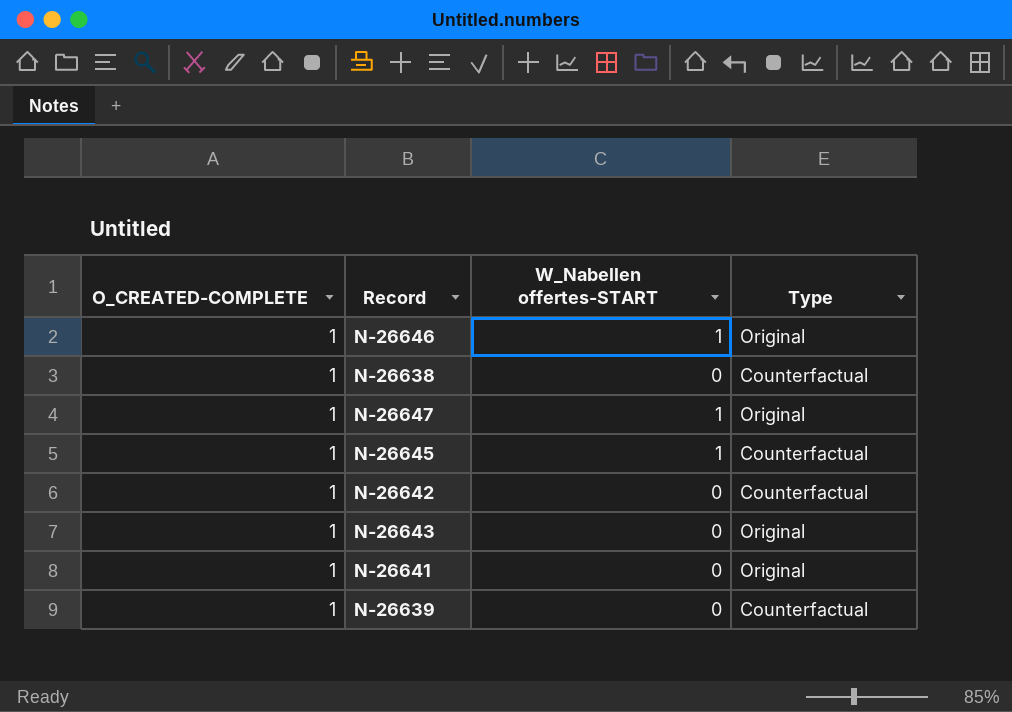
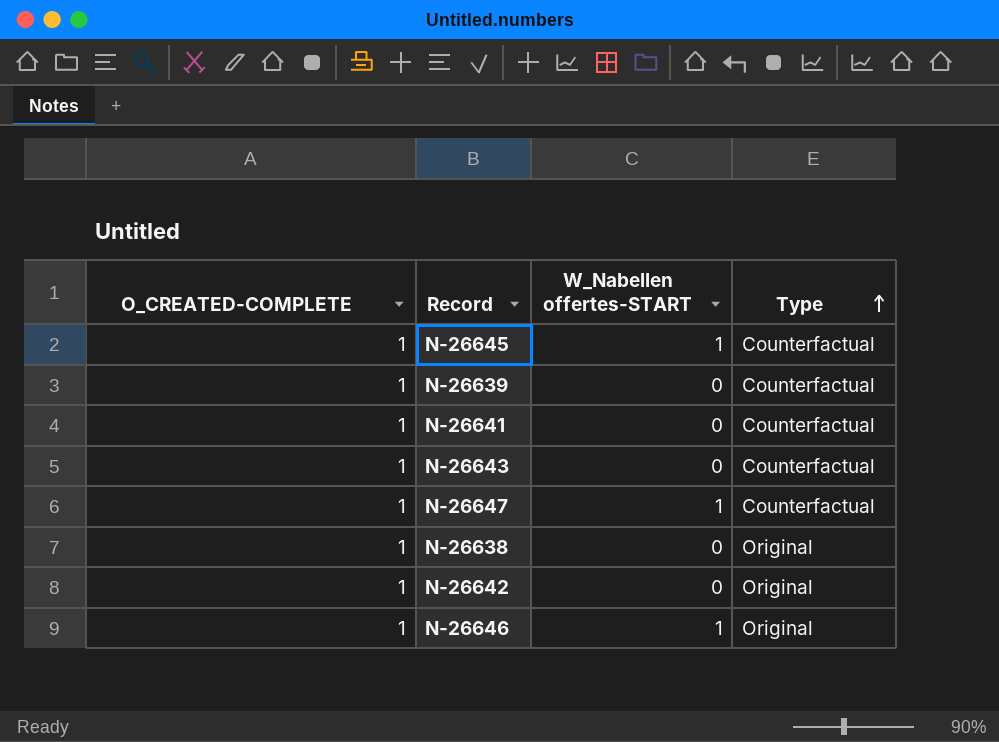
row order: none -> Type ascending
N-26641 | Type: Original -> Counterfactual
N-26643 | Type: Original -> Counterfactual
N-26647 | Type: Original -> Counterfactual
N-26638 | Type: Counterfactual -> Original
N-26642 | Type: Counterfactual -> Original

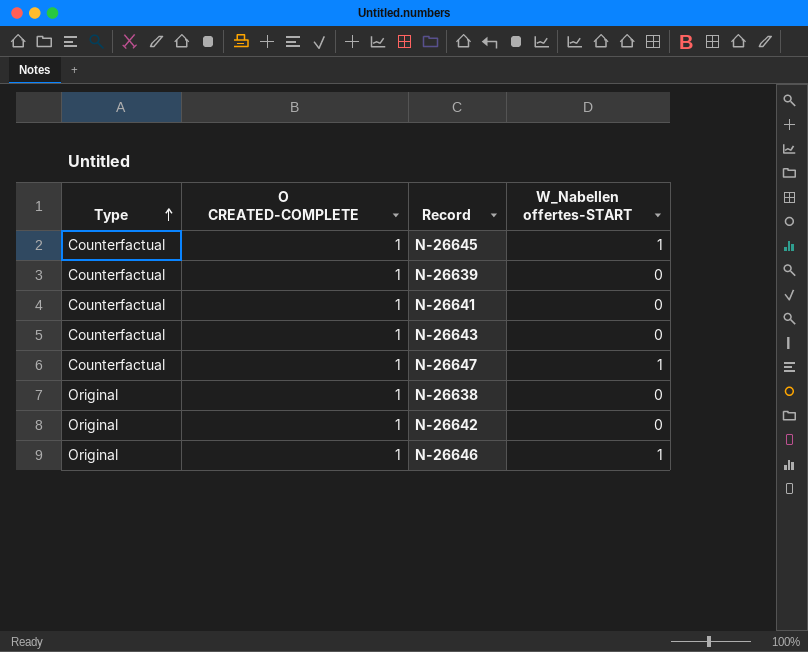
column Type | position: 4 -> 1
column name: O_CREATED-COMPLETE -> O CREATED-COMPLETE

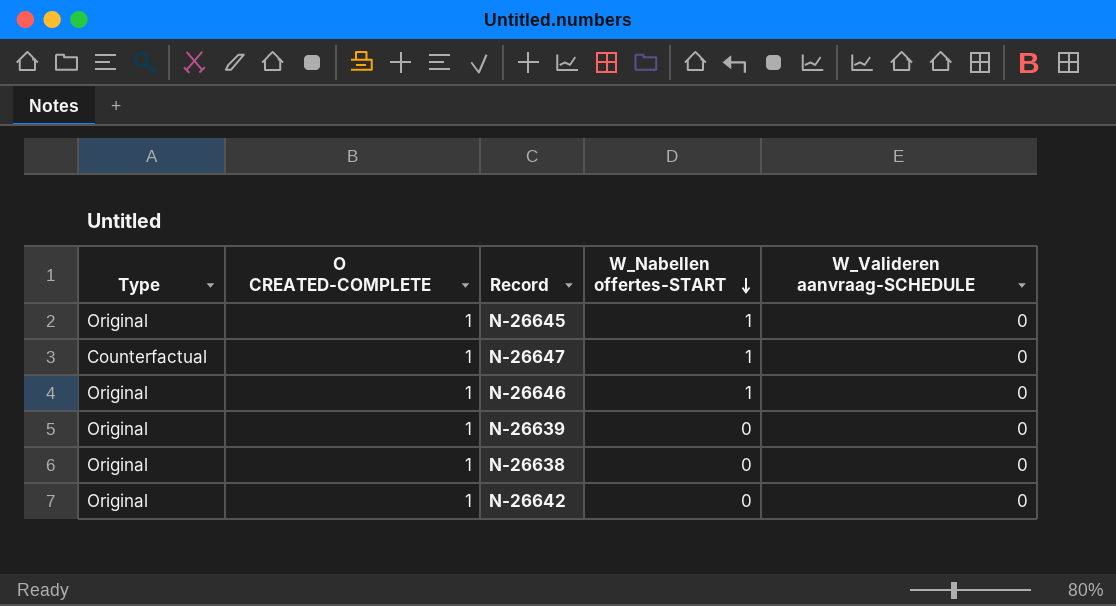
row order: Type ascending -> W_Nabellen offertes-START descending
column W_Valideren aanvraag-SCHEDULE | position: none -> 5
row N-26641: Counterfactual | 1 | 0 -> none
row N-26643: Counterfactual | 1 | 0 -> none
N-26645 | Type: Counterfactual -> Original
N-26639 | Type: Counterfactual -> Original

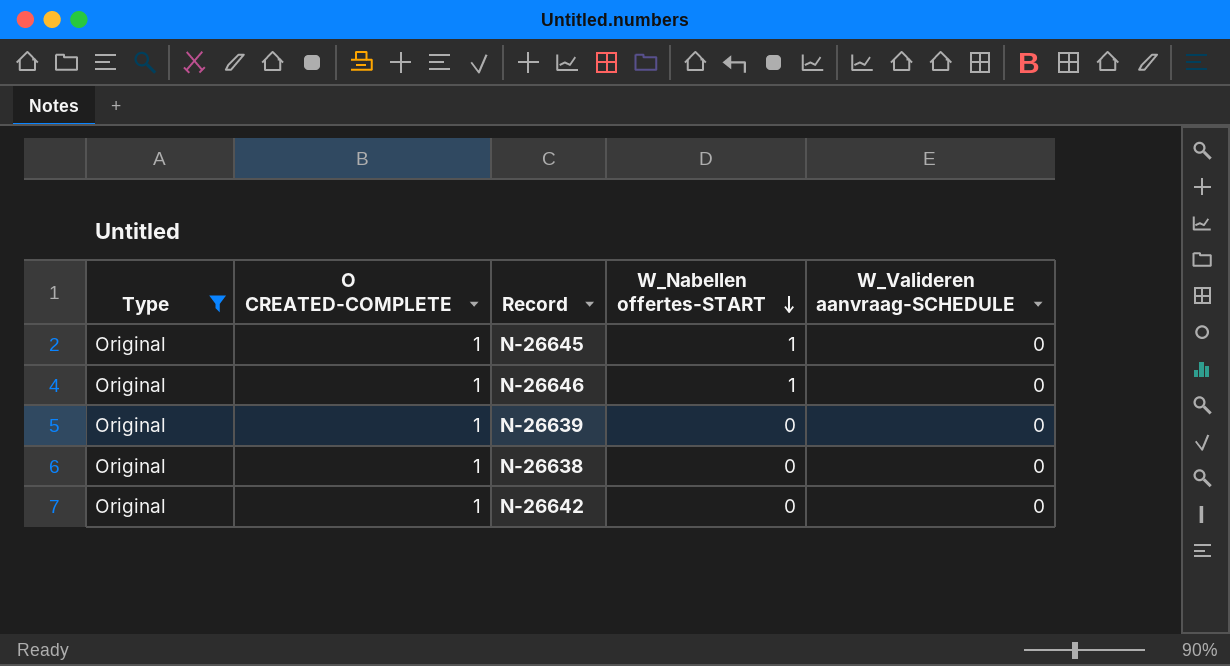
filter: none -> Type = Original

